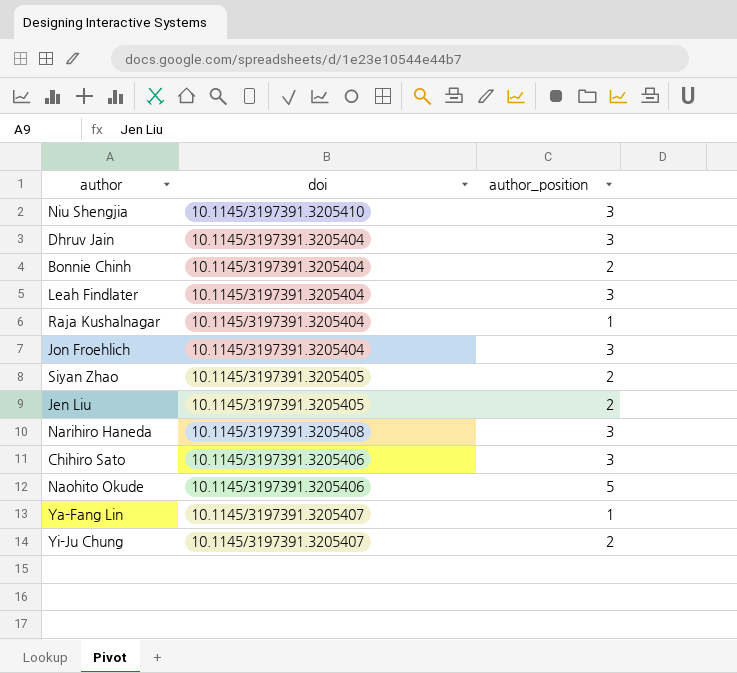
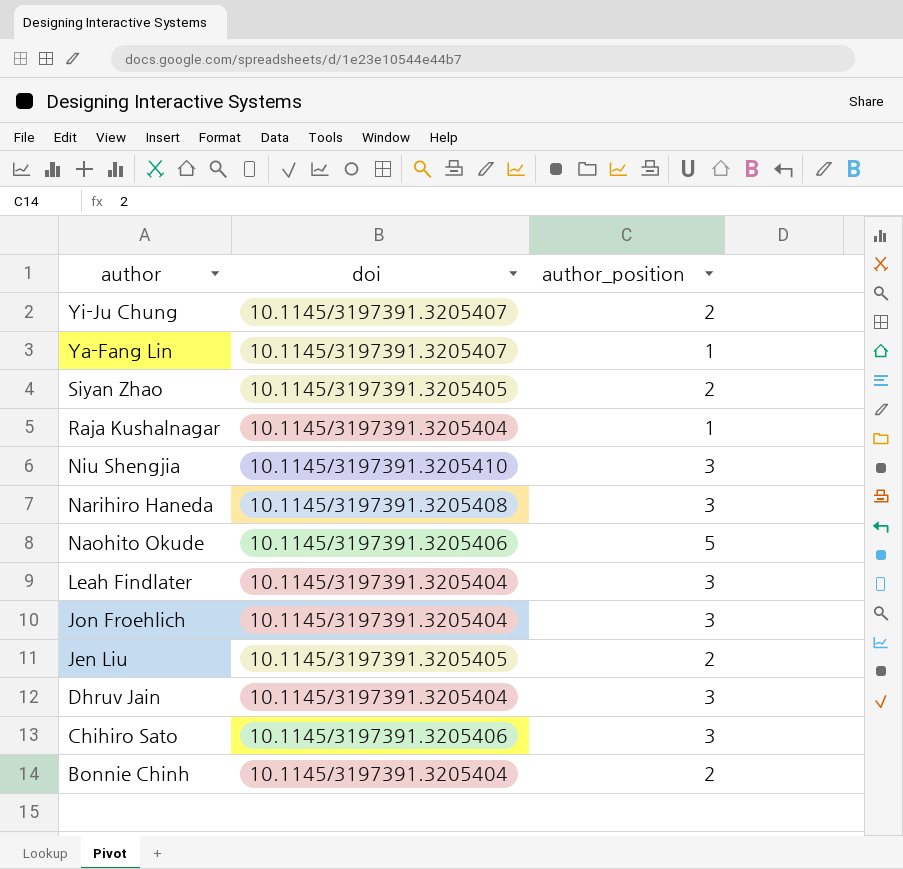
row order: none -> author descending

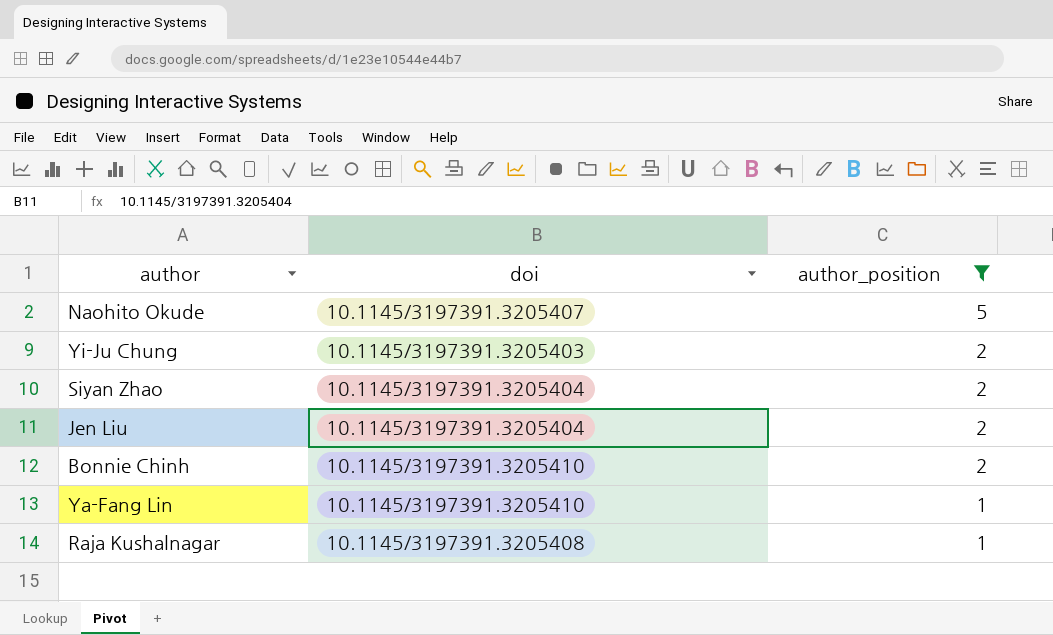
filter: none -> author_position != 3
row order: author descending -> author_position descending
Naohito Okude | doi: 10.1145/3197391.3205406 -> 10.1145/3197391.3205407
Yi-Ju Chung | doi: 10.1145/3197391.3205407 -> 10.1145/3197391.3205403
Siyan Zhao | doi: 10.1145/3197391.3205405 -> 10.1145/3197391.3205404
Jen Liu | doi: 10.1145/3197391.3205405 -> 10.1145/3197391.3205404
Bonnie Chinh | doi: 10.1145/3197391.3205404 -> 10.1145/3197391.3205410
Ya-Fang Lin | doi: 10.1145/3197391.3205407 -> 10.1145/3197391.3205410
Raja Kushalnagar | doi: 10.1145/3197391.3205404 -> 10.1145/3197391.3205408

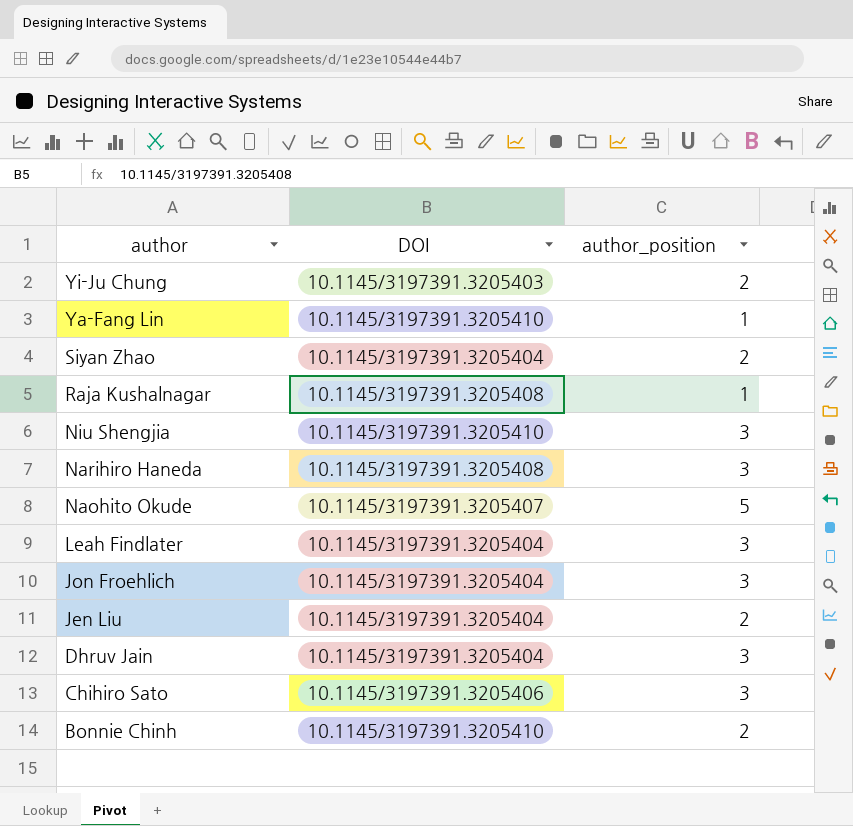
filter: author_position != 3 -> none
row order: author_position descending -> author descending
column name: doi -> DOI

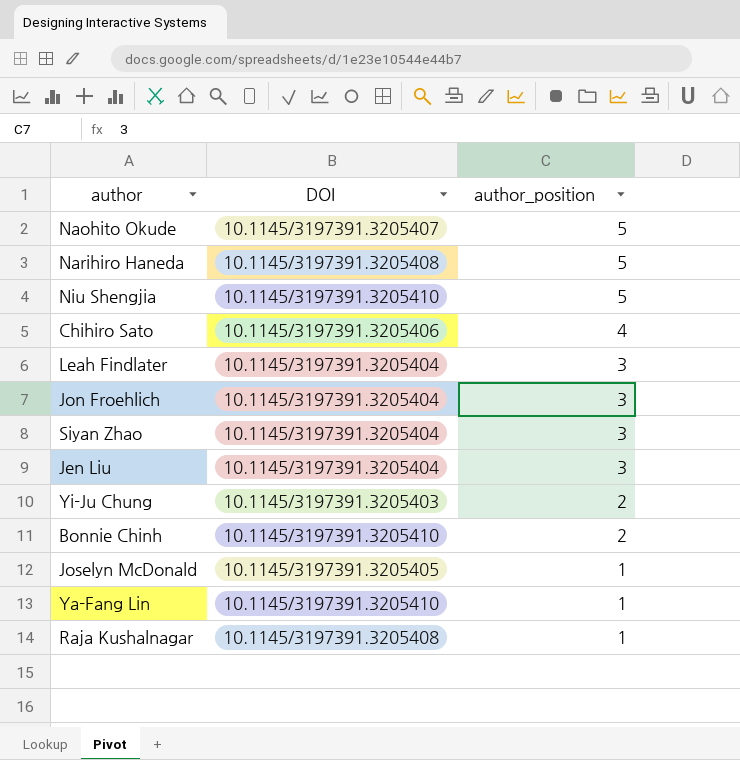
row order: author descending -> author_position descending
row Dhruv Jain: 10.1145/3197391.3205404 | 3 -> none
Narihiro Haneda | author_position: 3 -> 5
Niu Shengjia | author_position: 3 -> 5
Chihiro Sato | author_position: 3 -> 4
Siyan Zhao | author_position: 2 -> 3
Jen Liu | author_position: 2 -> 3
row Joselyn McDonald: none -> 10.1145/3197391.3205405 | 1

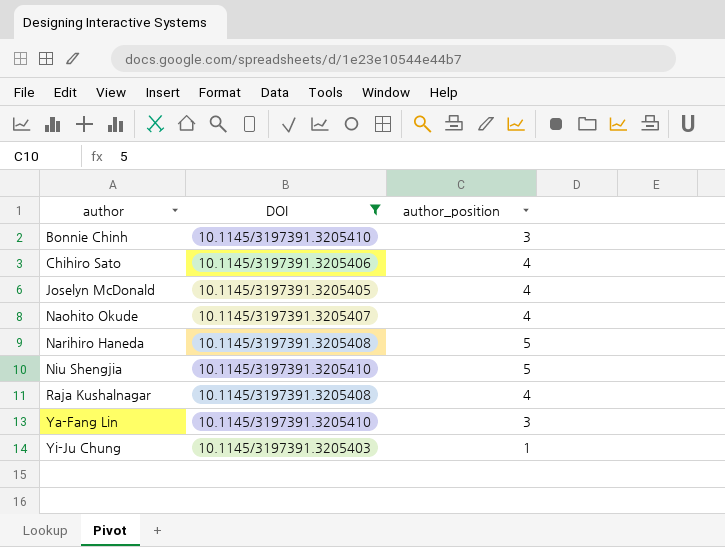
filter: none -> DOI != 10.1145/3197391.3205404
row order: author_position descending -> author ascending
Bonnie Chinh | author_position: 2 -> 3
Joselyn McDonald | author_position: 1 -> 4
Naohito Okude | author_position: 5 -> 4
Raja Kushalnagar | author_position: 1 -> 4
Ya-Fang Lin | author_position: 1 -> 3
Yi-Ju Chung | author_position: 2 -> 1

